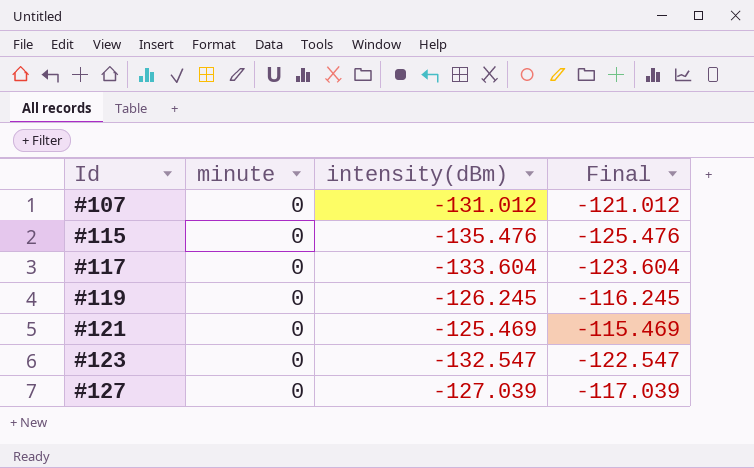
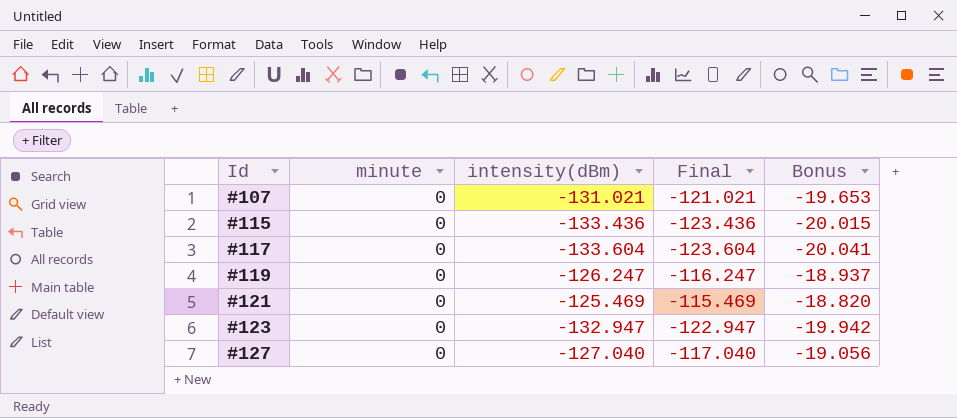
column Bonus | formula: none -> [intensity(dBm)] * 0.15
#107 | intensity(dBm): -131.012 -> -131.021
#107 | Final: -121.012 -> -121.021
#115 | intensity(dBm): -135.476 -> -133.436
#115 | Final: -125.476 -> -123.436
#119 | intensity(dBm): -126.245 -> -126.247
#119 | Final: -116.245 -> -116.247
#123 | intensity(dBm): -132.547 -> -132.947
#123 | Final: -122.547 -> -122.947
#127 | intensity(dBm): -127.039 -> -127.040
#127 | Final: -117.039 -> -117.040

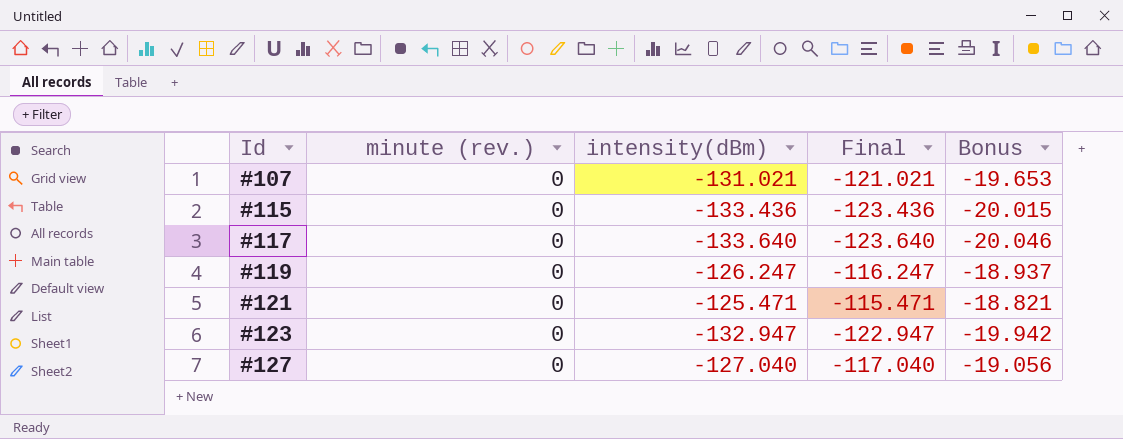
column name: minute -> minute (rev.)
#117 | intensity(dBm): -133.604 -> -133.640
#117 | Final: -123.604 -> -123.640
#117 | Bonus: -20.041 -> -20.046
#121 | intensity(dBm): -125.469 -> -125.471
#121 | Final: -115.469 -> -115.471
#121 | Bonus: -18.820 -> -18.821

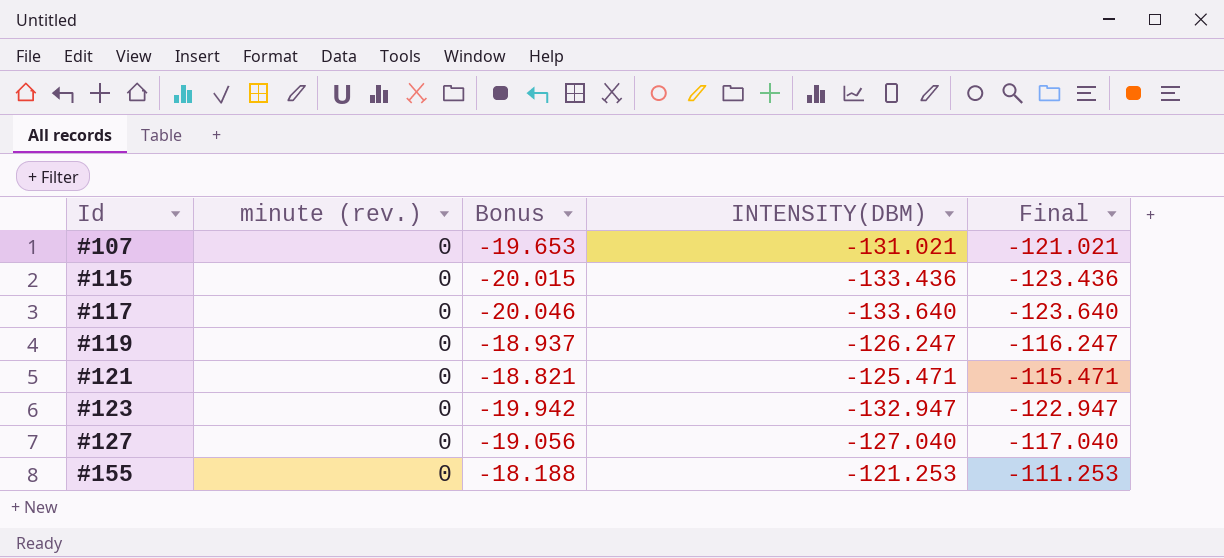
column Bonus | position: 5 -> 3
column name: intensity(dBm) -> INTENSITY(DBM)
row #155: none -> 0 | -18.188 | -121.253 | -111.253

